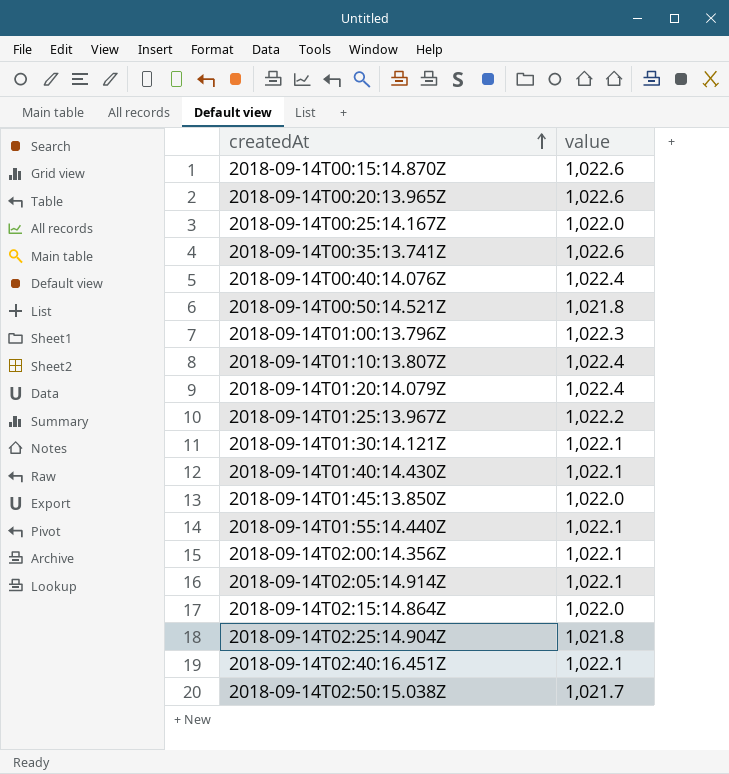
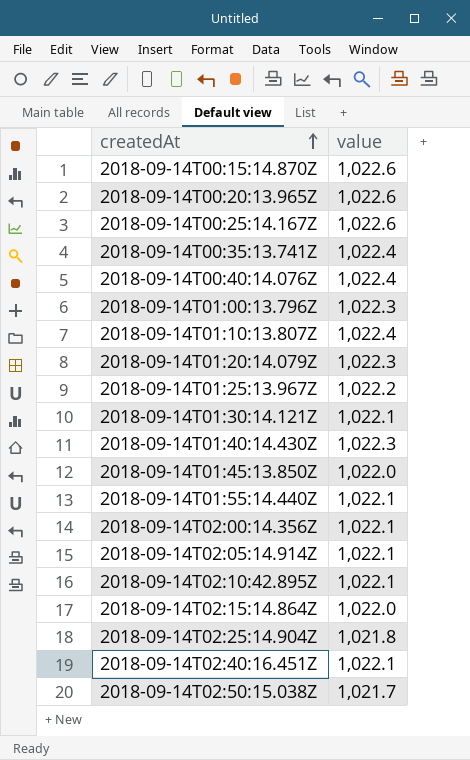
row 2018-09-14T00:50:14.521Z: 1,021.8 -> none
2018-09-14T00:25:14.167Z | value: 1,022.0 -> 1,022.6
2018-09-14T00:35:13.741Z | value: 1,022.6 -> 1,022.4
2018-09-14T01:20:14.079Z | value: 1,022.4 -> 1,022.3
2018-09-14T01:40:14.430Z | value: 1,022.1 -> 1,022.3
row 2018-09-14T02:10:42.895Z: none -> 1,022.1

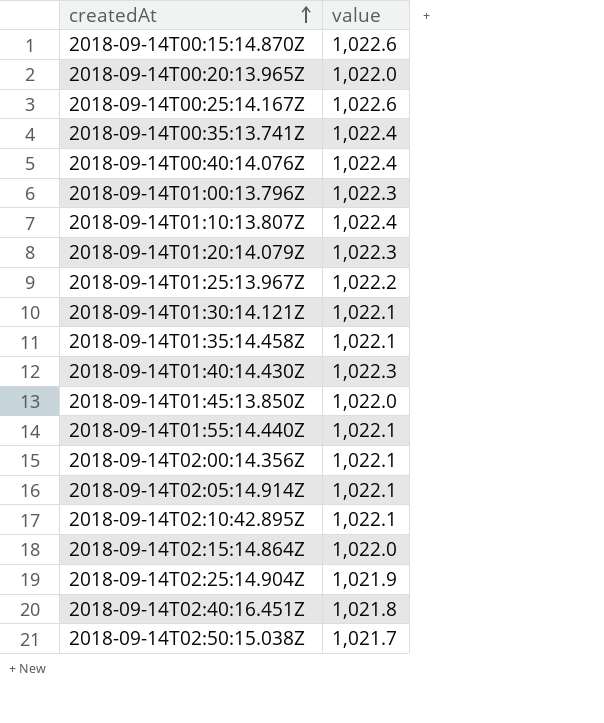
2018-09-14T00:20:13.965Z | value: 1,022.6 -> 1,022.0
row 2018-09-14T01:35:14.458Z: none -> 1,022.1
2018-09-14T02:25:14.904Z | value: 1,021.8 -> 1,021.9
2018-09-14T02:40:16.451Z | value: 1,022.1 -> 1,021.8

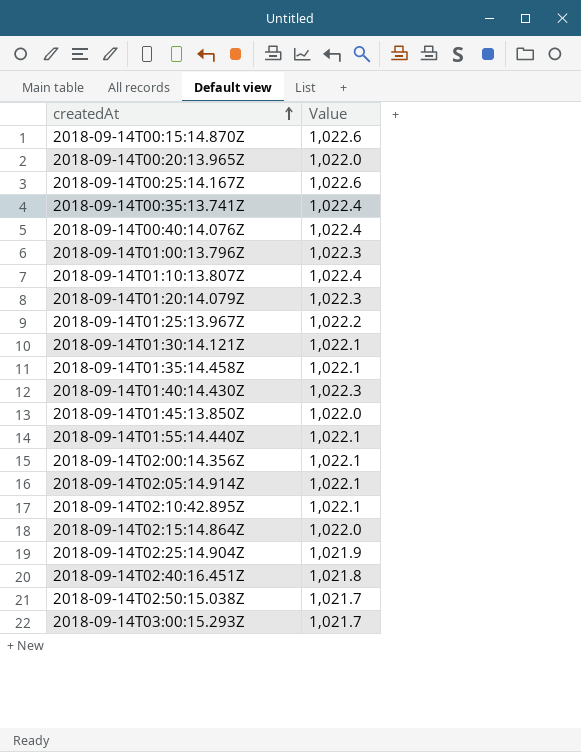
column name: value -> Value
row 2018-09-14T03:00:15.293Z: none -> 1,021.7

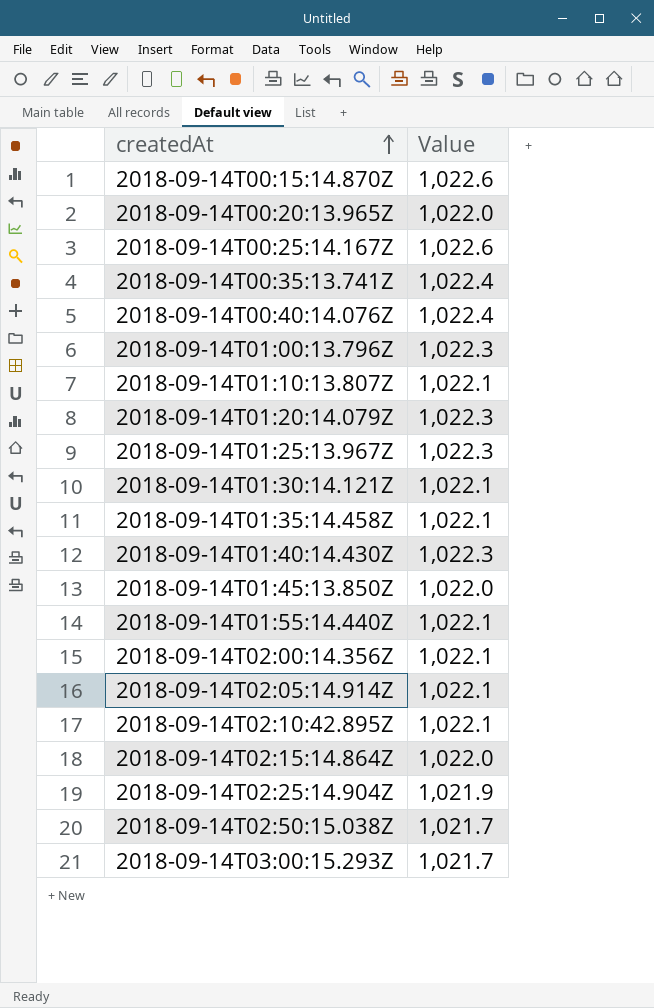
row 2018-09-14T02:40:16.451Z: 1,021.8 -> none
2018-09-14T01:10:13.807Z | Value: 1,022.4 -> 1,022.1
2018-09-14T01:25:13.967Z | Value: 1,022.2 -> 1,022.3

